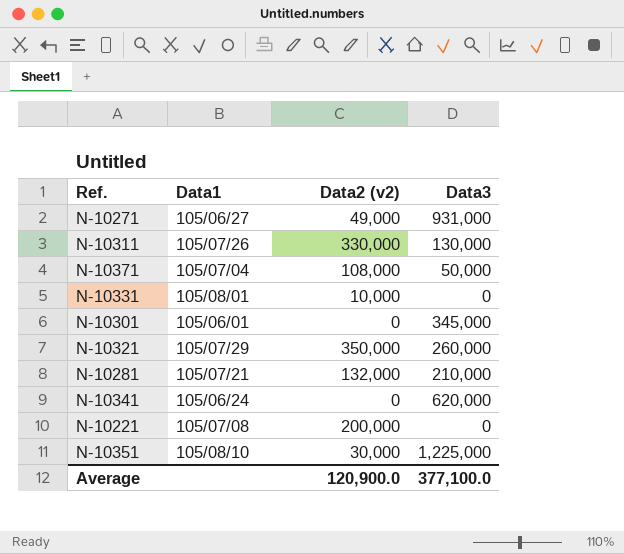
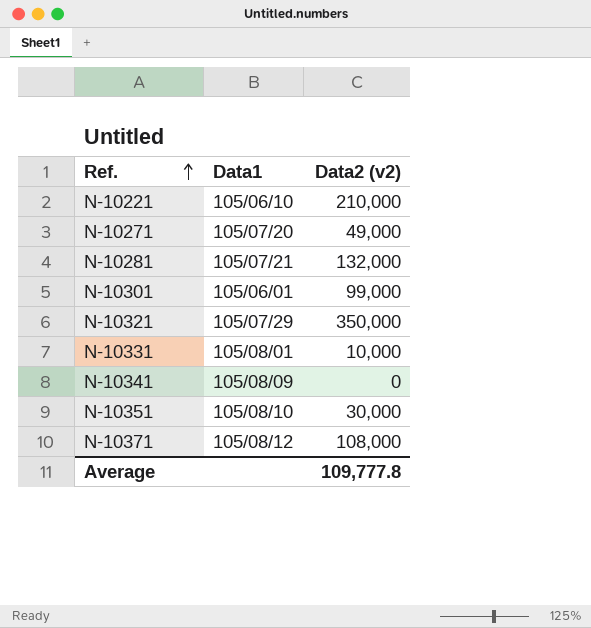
row order: none -> Ref. ascending
column Data3 | position: 4 -> none
row N-10311: 105/07/26 | 330,000 | 130,000 -> none
N-10221 | Data1: 105/07/08 -> 105/06/10
N-10221 | Data2 (v2): 200,000 -> 210,000
N-10271 | Data1: 105/06/27 -> 105/07/20
N-10301 | Data2 (v2): 0 -> 99,000
N-10341 | Data1: 105/06/24 -> 105/08/09
N-10371 | Data1: 105/07/04 -> 105/08/12
Average | Data2 (v2): 120,900.0 -> 109,777.8

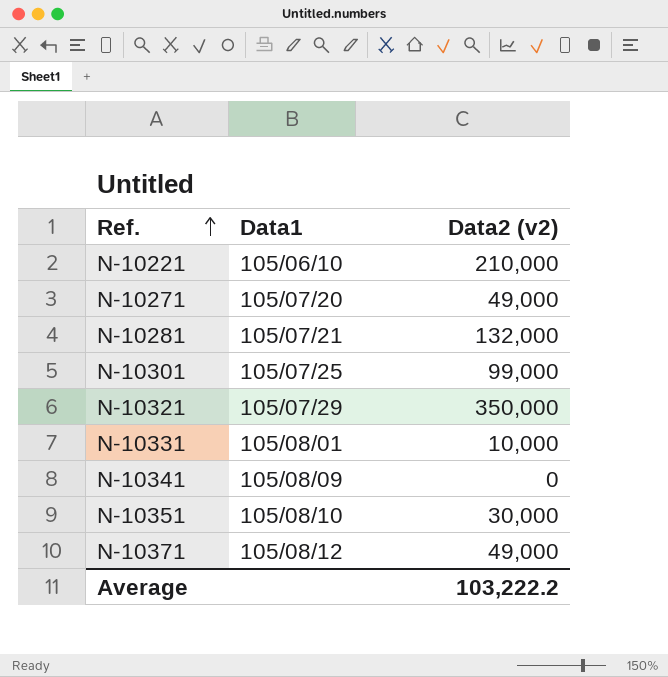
N-10301 | Data1: 105/06/01 -> 105/07/25
N-10371 | Data2 (v2): 108,000 -> 49,000
Average | Data2 (v2): 109,777.8 -> 103,222.2

